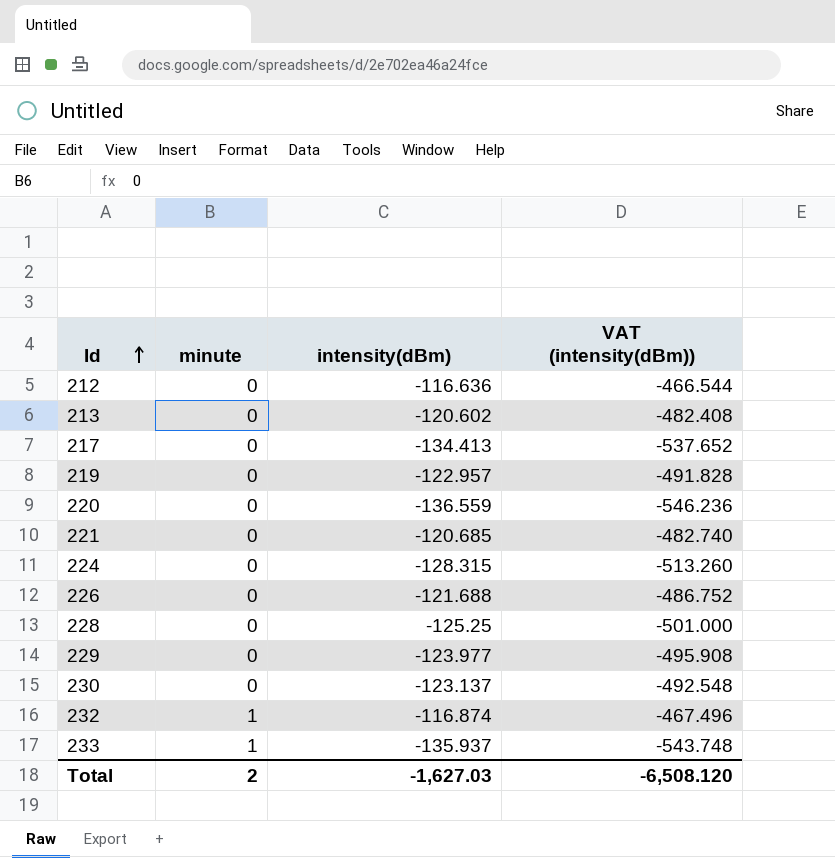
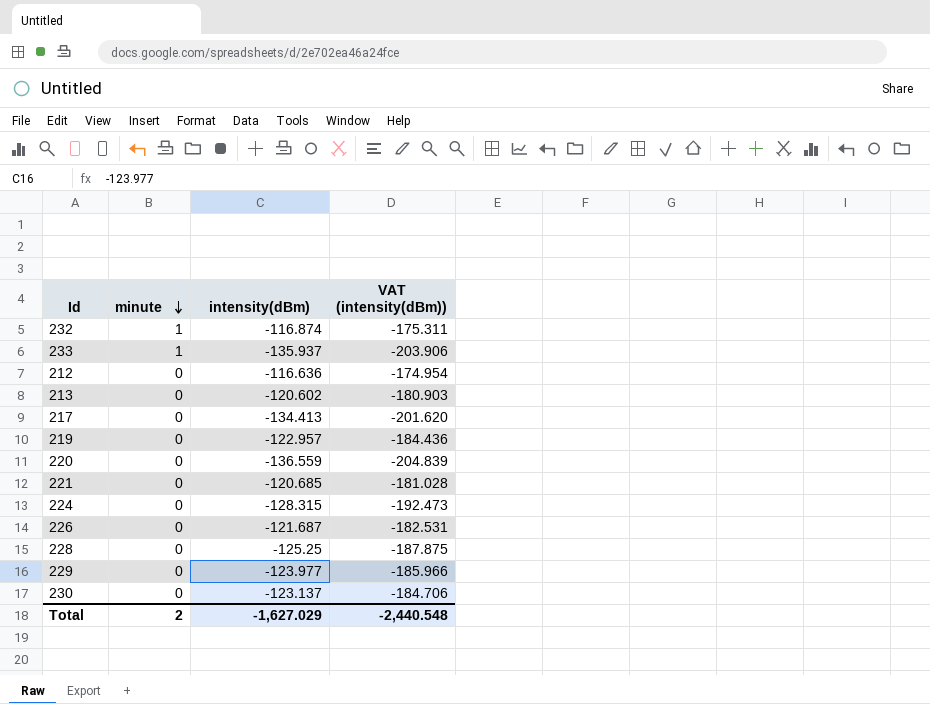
row order: Id ascending -> minute descending
column VAT (intensity(dBm)) | formula: [intensity(dBm)] * 4 -> [intensity(dBm)] * 1.5
226 | intensity(dBm): -121.688 -> -121.687
Total | intensity(dBm): -1,627.03 -> -1,627.029
Total | VAT (intensity(dBm)): -6,508.120 -> -2,440.548

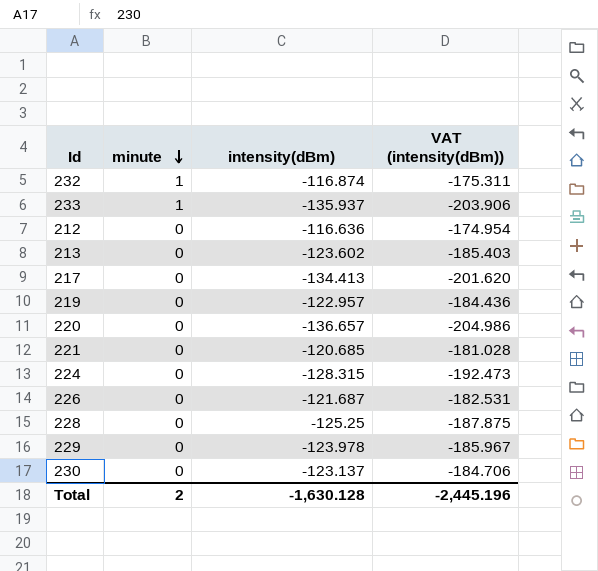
213 | intensity(dBm): -120.602 -> -123.602
213 | VAT (intensity(dBm)): -180.903 -> -185.403
220 | intensity(dBm): -136.559 -> -136.657
220 | VAT (intensity(dBm)): -204.839 -> -204.986
229 | intensity(dBm): -123.977 -> -123.978
229 | VAT (intensity(dBm)): -185.966 -> -185.967
Total | intensity(dBm): -1,627.029 -> -1,630.128
Total | VAT (intensity(dBm)): -2,440.548 -> -2,445.196

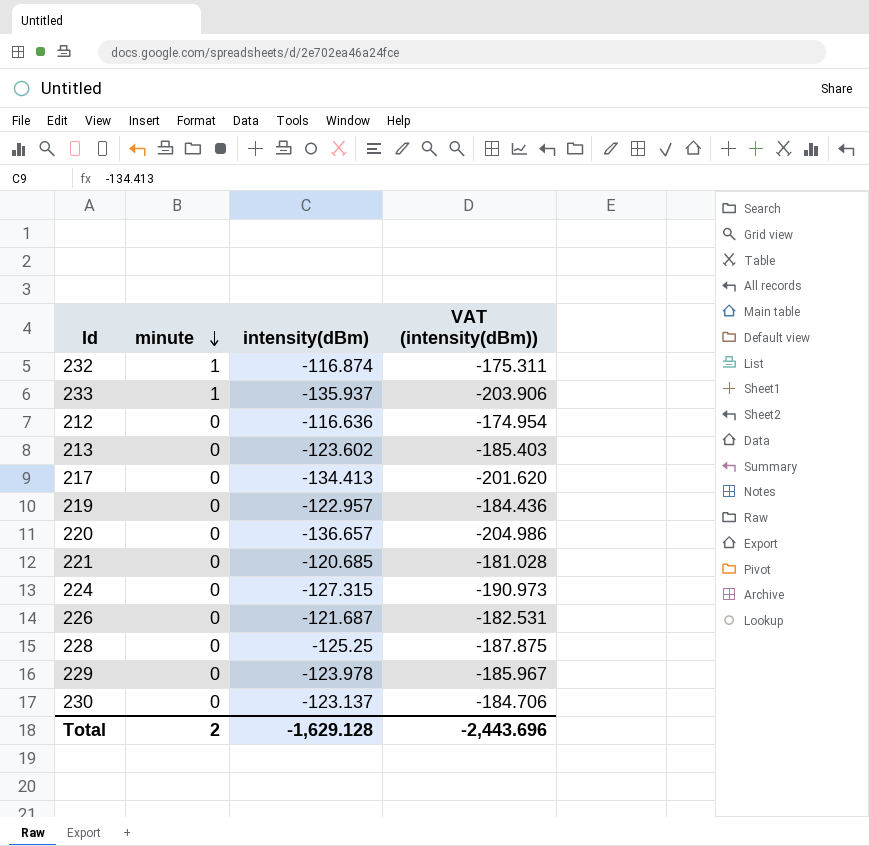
224 | intensity(dBm): -128.315 -> -127.315
224 | VAT (intensity(dBm)): -192.473 -> -190.973
Total | intensity(dBm): -1,630.128 -> -1,629.128
Total | VAT (intensity(dBm)): -2,445.196 -> -2,443.696

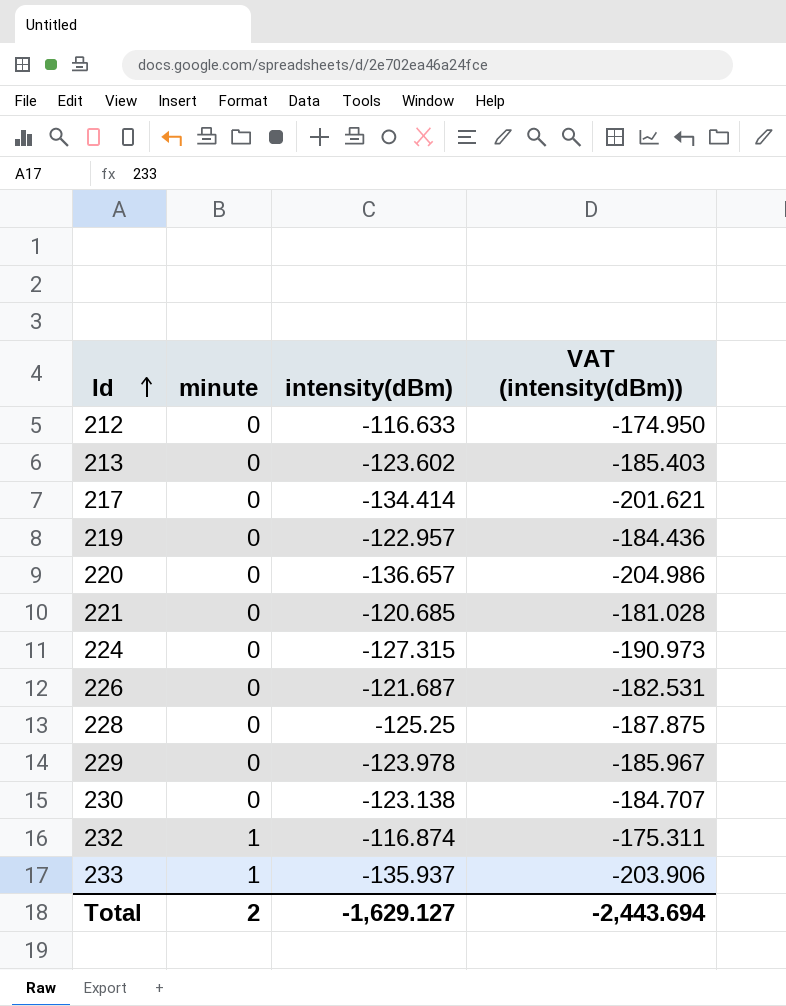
row order: minute descending -> Id ascending
212 | intensity(dBm): -116.636 -> -116.633
212 | VAT (intensity(dBm)): -174.954 -> -174.950
217 | intensity(dBm): -134.413 -> -134.414
217 | VAT (intensity(dBm)): -201.620 -> -201.621
230 | intensity(dBm): -123.137 -> -123.138
230 | VAT (intensity(dBm)): -184.706 -> -184.707
Total | intensity(dBm): -1,629.128 -> -1,629.127
Total | VAT (intensity(dBm)): -2,443.696 -> -2,443.694

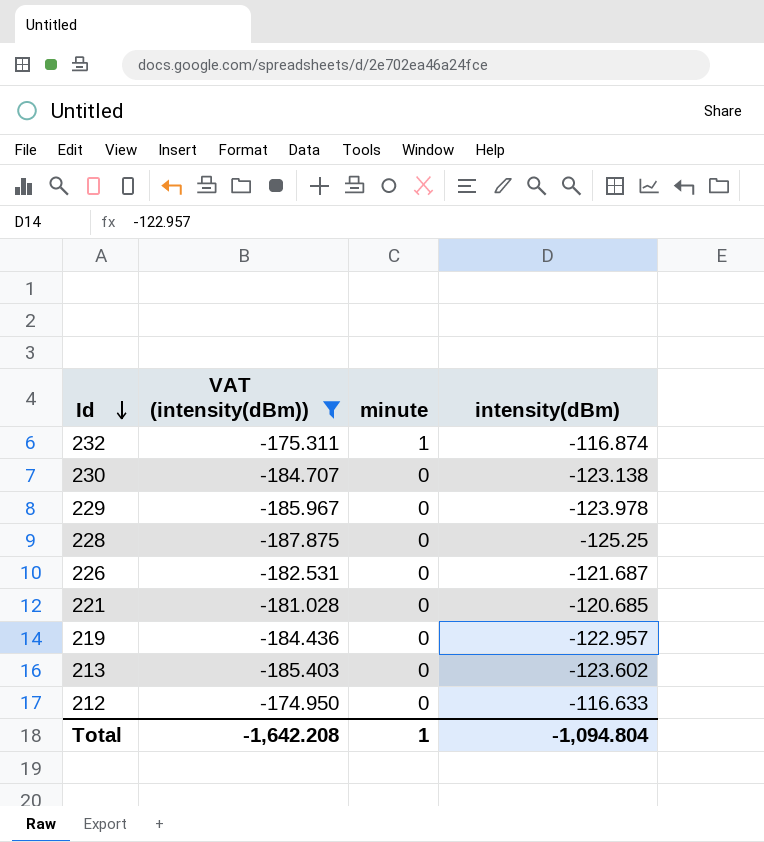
filter: none -> VAT (intensity(dBm)) >= -187.875
row order: Id ascending -> Id descending
column VAT (intensity(dBm)) | position: 4 -> 2
Total | VAT (intensity(dBm)): -2,443.694 -> -1,642.208
Total | minute: 2 -> 1
Total | intensity(dBm): -1,629.127 -> -1,094.804

